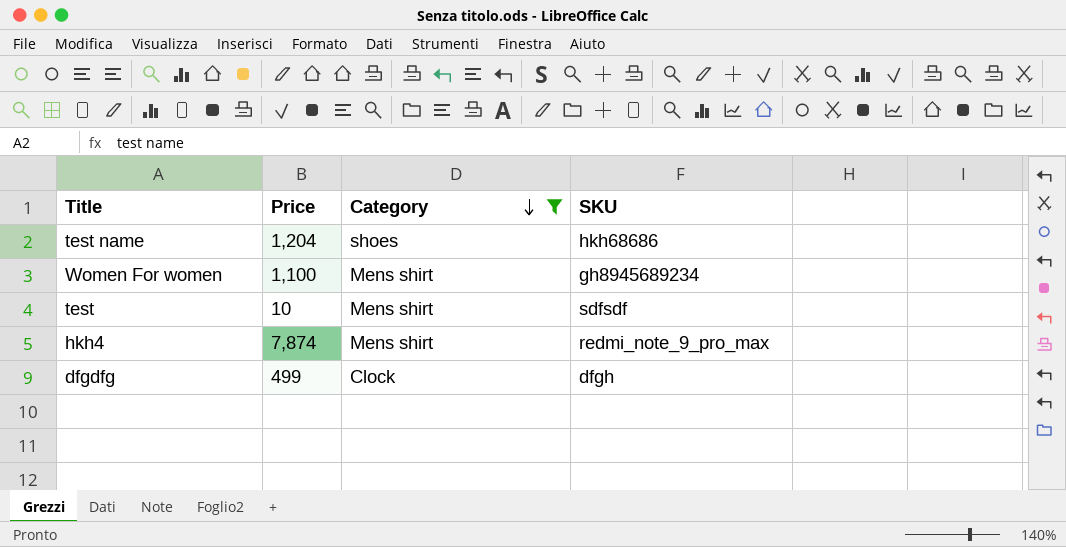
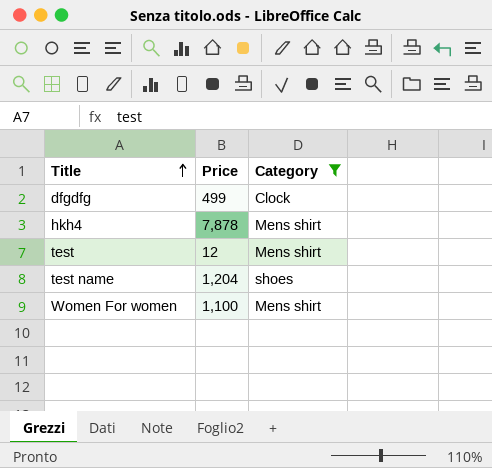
row order: Category descending -> Title ascending
column SKU | position: 4 -> none
hkh4 | Price: 7,874 -> 7,878
test | Price: 10 -> 12

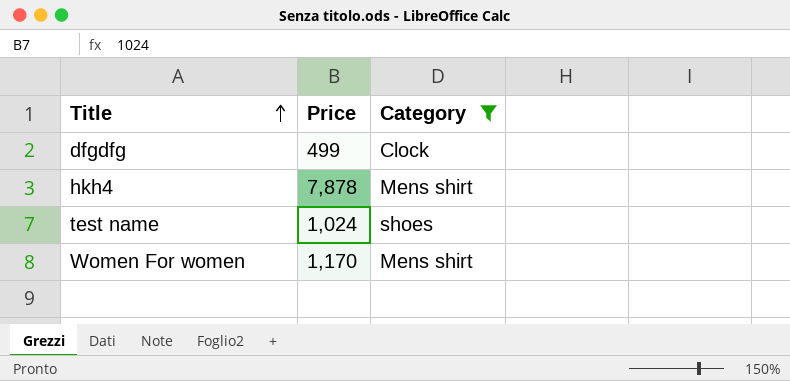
row test: 12 | Mens shirt -> none
test name | Price: 1,204 -> 1,024
Women For women | Price: 1,100 -> 1,170

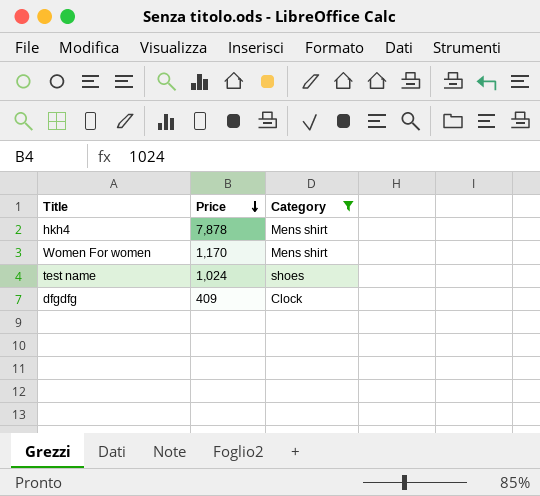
row order: Title ascending -> Price descending
dfgdfg | Price: 499 -> 409

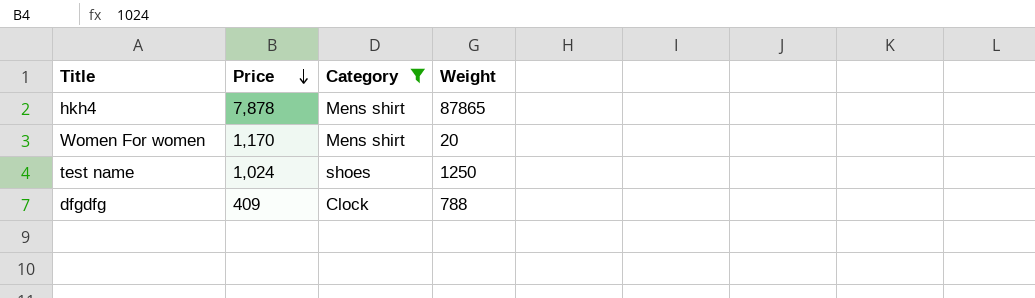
column Weight | position: none -> 4

